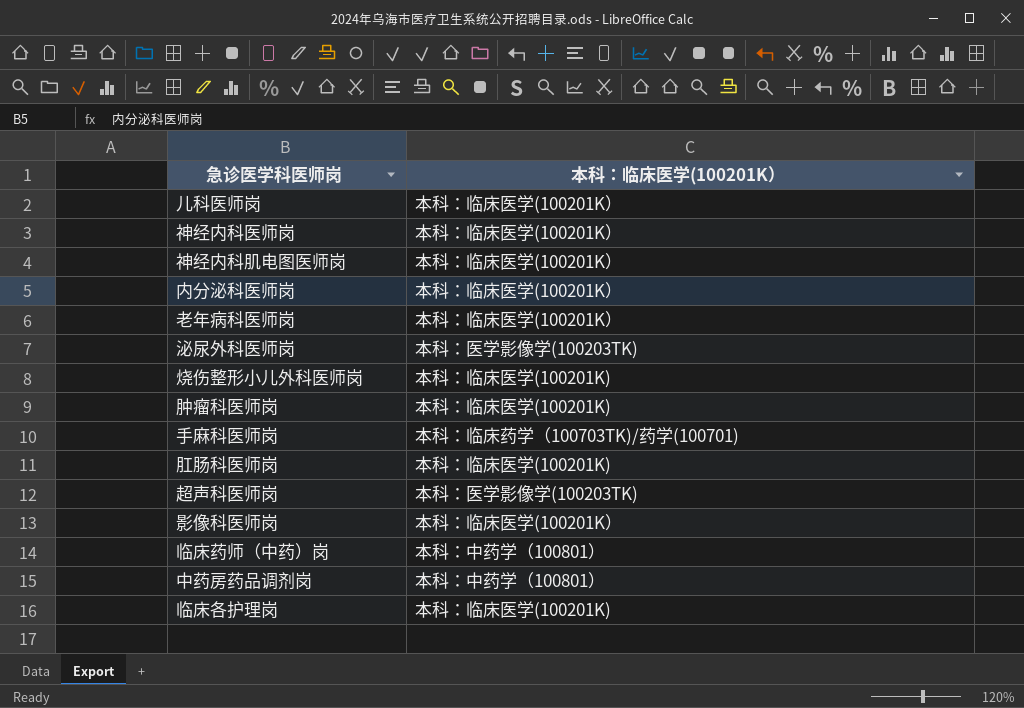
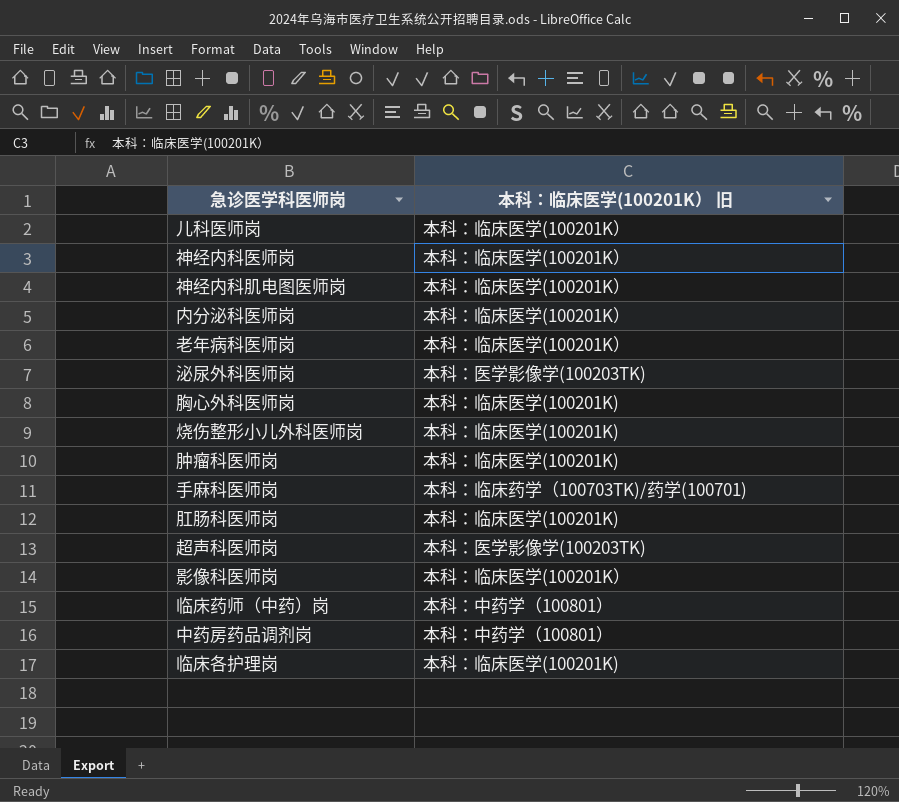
column name: 本科：临床医学(100201K） -> 本科：临床医学(100201K） 旧
row 胸心外科医师岗: none -> 本科：临床医学(100201K)

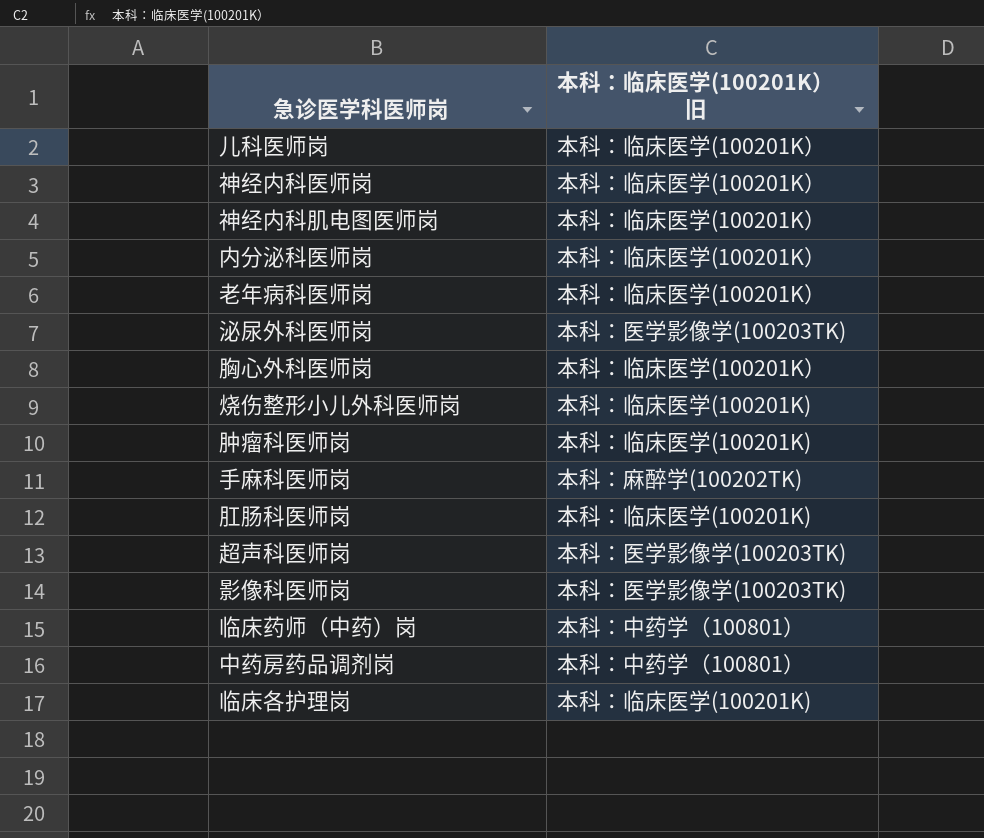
胸心外科医师岗 | 本科：临床医学(100201K） 旧: 本科：临床医学(100201K) -> 本科：临床医学(100201K）
手麻科医师岗 | 本科：临床医学(100201K） 旧: 本科：临床药学（100703TK)/药学(100701) -> 本科：麻醉学(100202TK)
影像科医师岗 | 本科：临床医学(100201K） 旧: 本科：临床医学(100201K） -> 本科：医学影像学(100203TK)

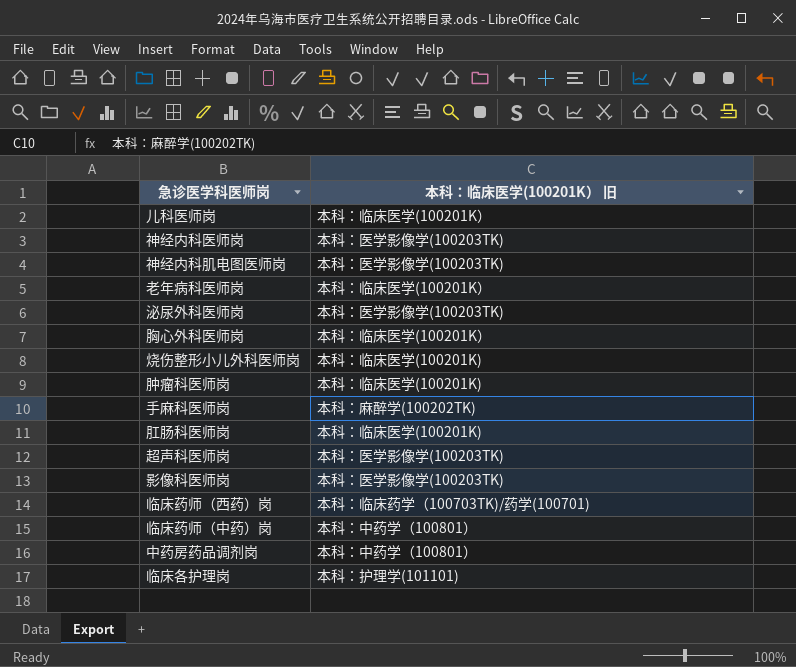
row 内分泌科医师岗: 本科：临床医学(100201K） -> none
神经内科医师岗 | 本科：临床医学(100201K） 旧: 本科：临床医学(100201K） -> 本科：医学影像学(100203TK)
神经内科肌电图医师岗 | 本科：临床医学(100201K） 旧: 本科：临床医学(100201K） -> 本科：医学影像学(100203TK)
row 临床药师（西药）岗: none -> 本科：临床药学（100703TK)/药学(100701)
临床各护理岗 | 本科：临床医学(100201K） 旧: 本科：临床医学(100201K) -> 本科：护理学(101101)

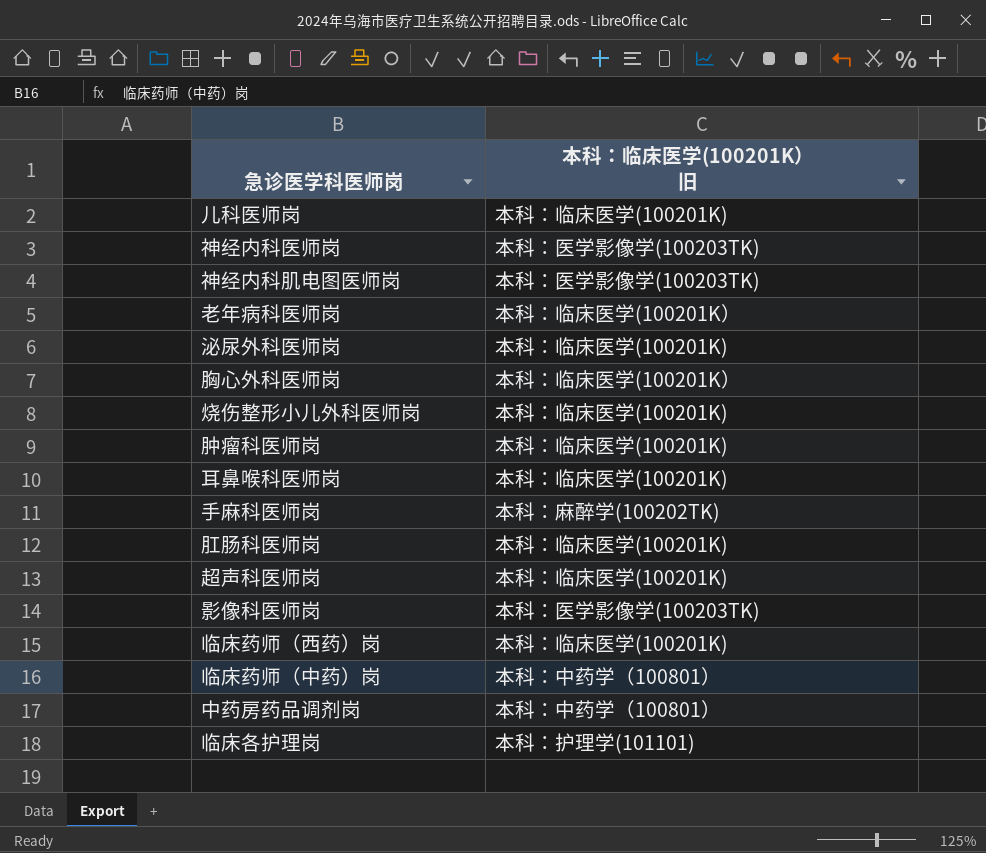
儿科医师岗 | 本科：临床医学(100201K） 旧: 本科：临床医学(100201K） -> 本科：临床医学(100201K)
泌尿外科医师岗 | 本科：临床医学(100201K） 旧: 本科：医学影像学(100203TK) -> 本科：临床医学(100201K)
row 耳鼻喉科医师岗: none -> 本科：临床医学(100201K)
超声科医师岗 | 本科：临床医学(100201K） 旧: 本科：医学影像学(100203TK) -> 本科：临床医学(100201K)
临床药师（西药）岗 | 本科：临床医学(100201K） 旧: 本科：临床药学（100703TK)/药学(100701) -> 本科：临床医学(100201K)

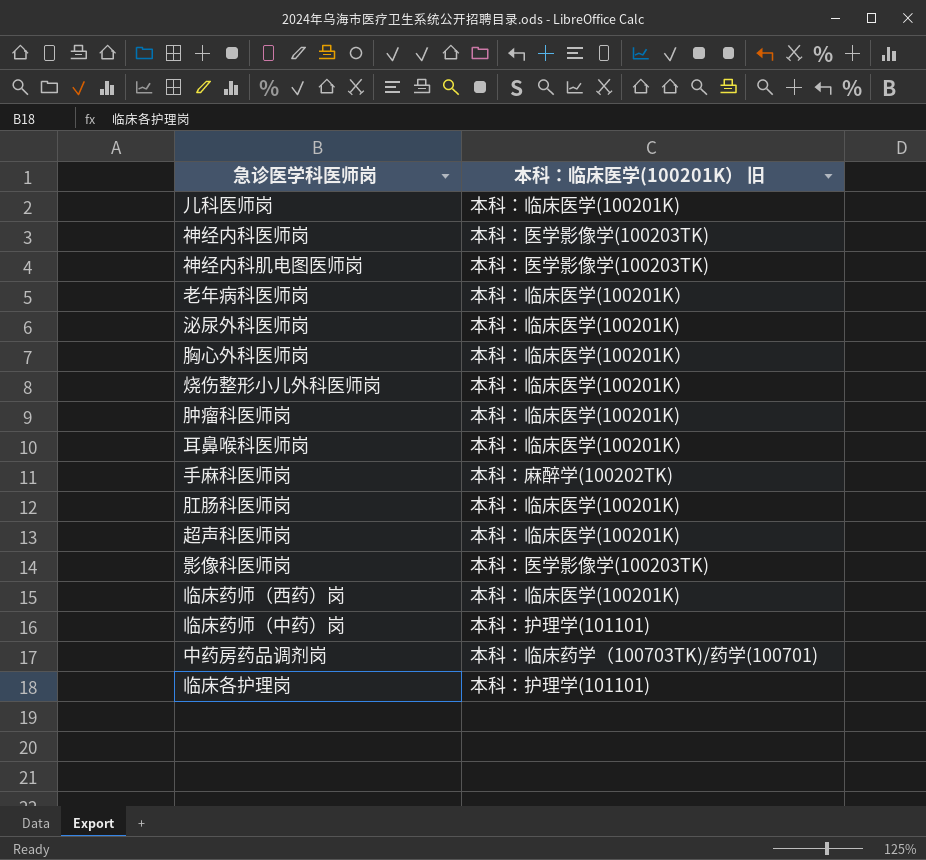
烧伤整形小儿外科医师岗 | 本科：临床医学(100201K） 旧: 本科：临床医学(100201K) -> 本科：临床医学(100201K）
耳鼻喉科医师岗 | 本科：临床医学(100201K） 旧: 本科：临床医学(100201K) -> 本科：临床医学(100201K）
临床药师（中药）岗 | 本科：临床医学(100201K） 旧: 本科：中药学（100801） -> 本科：护理学(101101)
中药房药品调剂岗 | 本科：临床医学(100201K） 旧: 本科：中药学（100801） -> 本科：临床药学（100703TK)/药学(100701)

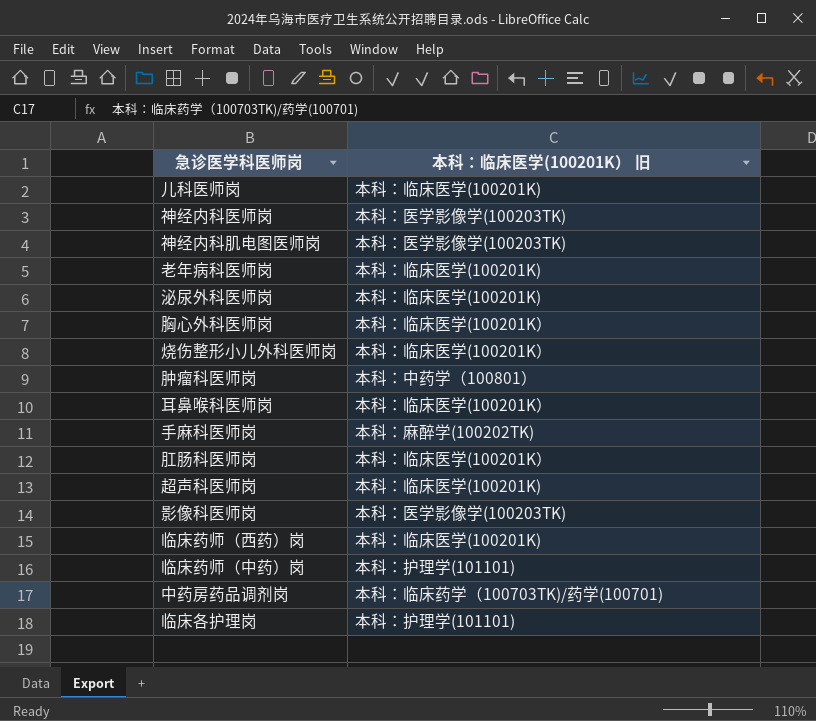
老年病科医师岗 | 本科：临床医学(100201K） 旧: 本科：临床医学(100201K） -> 本科：临床医学(100201K)
肿瘤科医师岗 | 本科：临床医学(100201K） 旧: 本科：临床医学(100201K) -> 本科：中药学（100801）
肛肠科医师岗 | 本科：临床医学(100201K） 旧: 本科：临床医学(100201K) -> 本科：临床医学(100201K）

